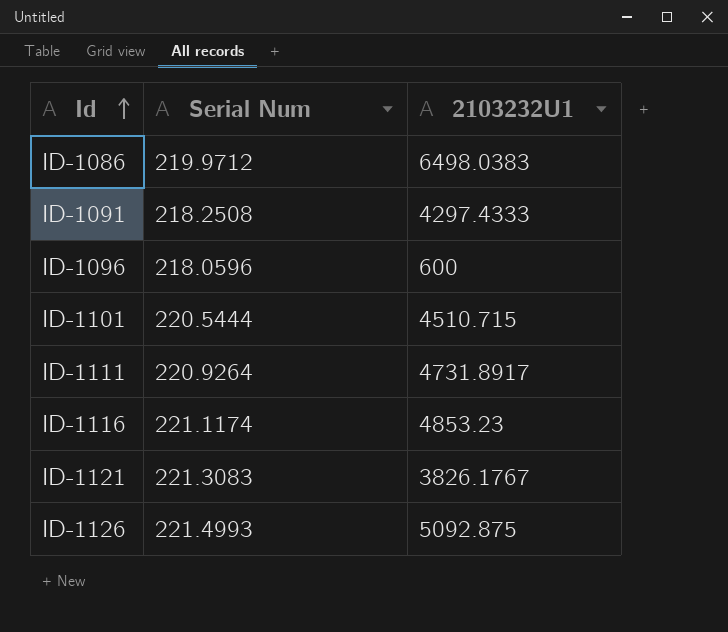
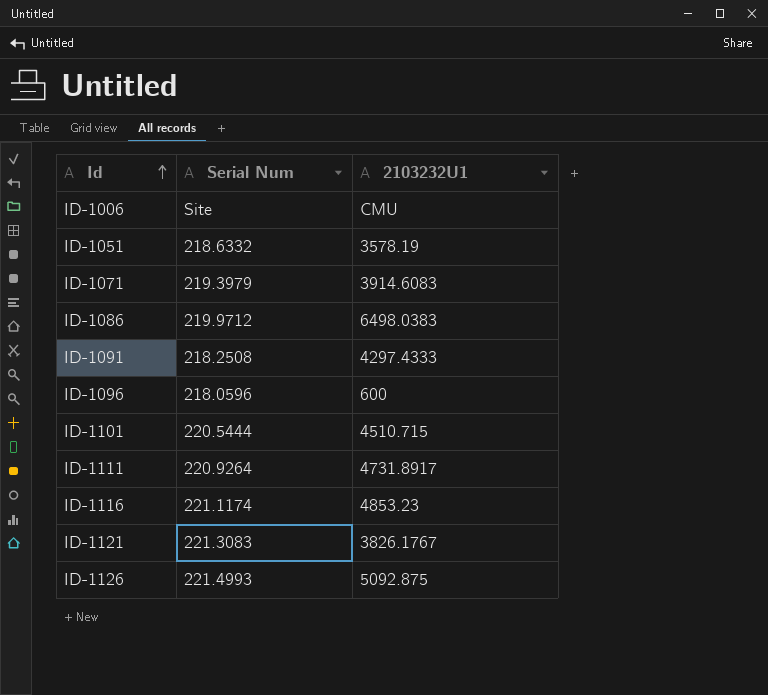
row ID-1006: none -> Site | CMU
row ID-1051: none -> 218.6332 | 3578.19
row ID-1071: none -> 219.3979 | 3914.6083

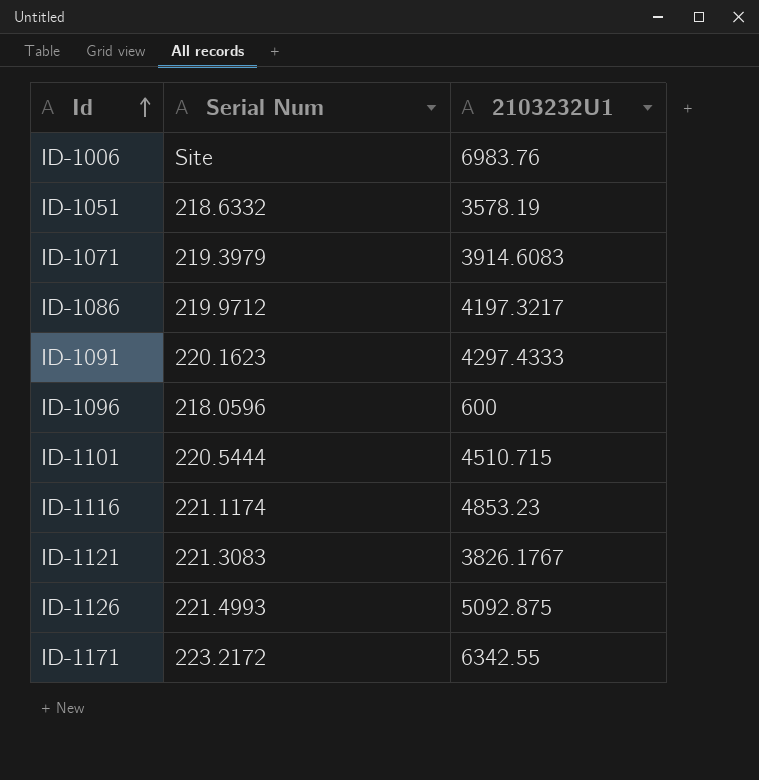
row ID-1111: 220.9264 | 4731.8917 -> none
ID-1006 | 2103232U1: CMU -> 6983.76
ID-1086 | 2103232U1: 6498.0383 -> 4197.3217
ID-1091 | Serial Num: 218.2508 -> 220.1623
row ID-1171: none -> 223.2172 | 6342.55

